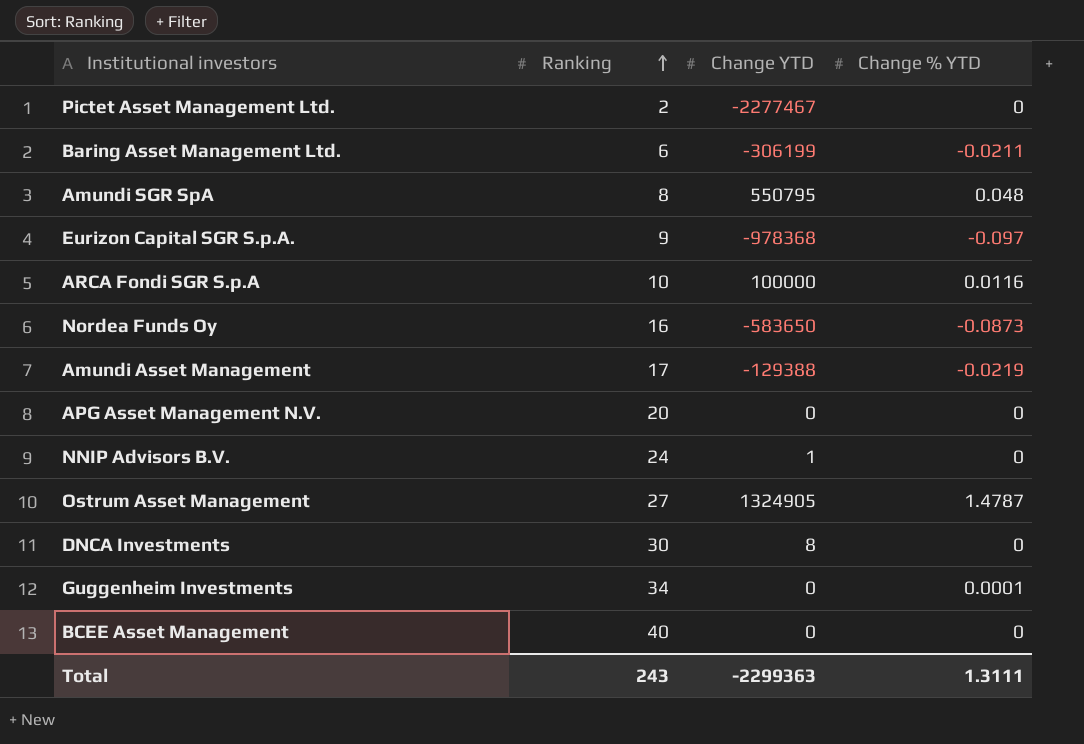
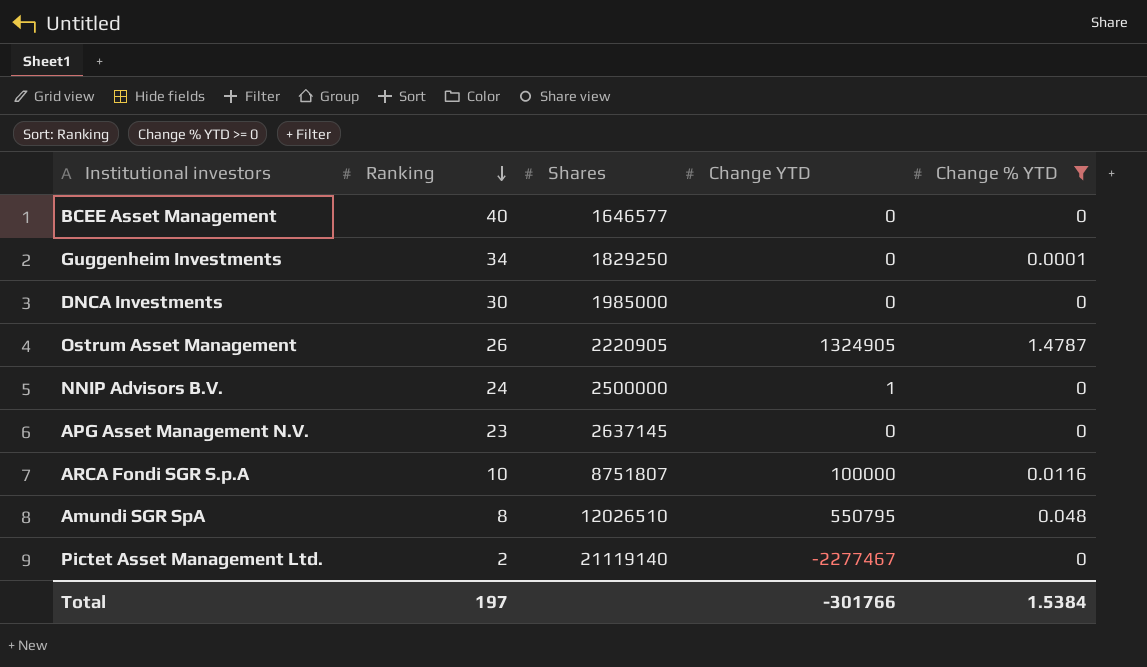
filter: none -> Change % YTD >= 0
row order: Ranking ascending -> Ranking descending
column Shares | position: none -> 3
DNCA Investments | Change YTD: 8 -> 0
Ostrum Asset Management | Ranking: 27 -> 26
APG Asset Management N.V. | Ranking: 20 -> 23
Total | Ranking: 243 -> 197
Total | Change YTD: -2299363 -> -301766
Total | Change % YTD: 1.3111 -> 1.5384

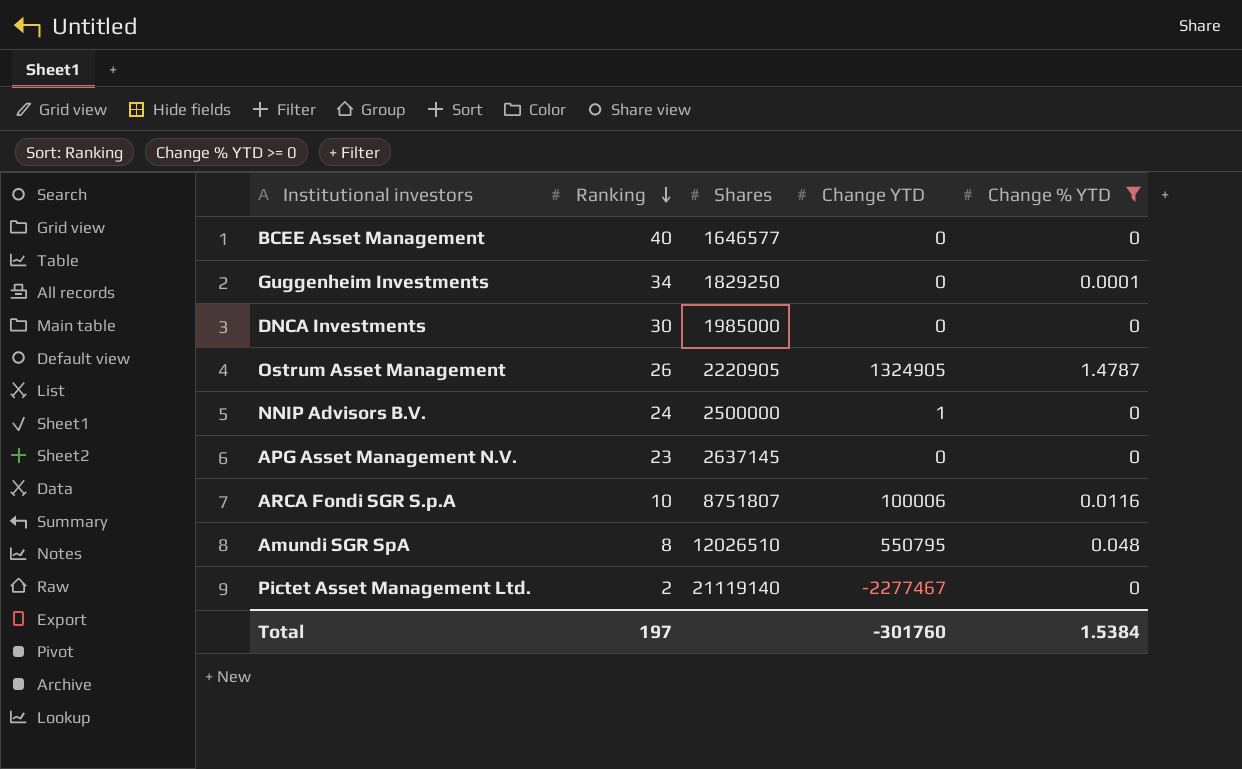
ARCA Fondi SGR S.p.A | Change YTD: 100000 -> 100006
Total | Change YTD: -301766 -> -301760

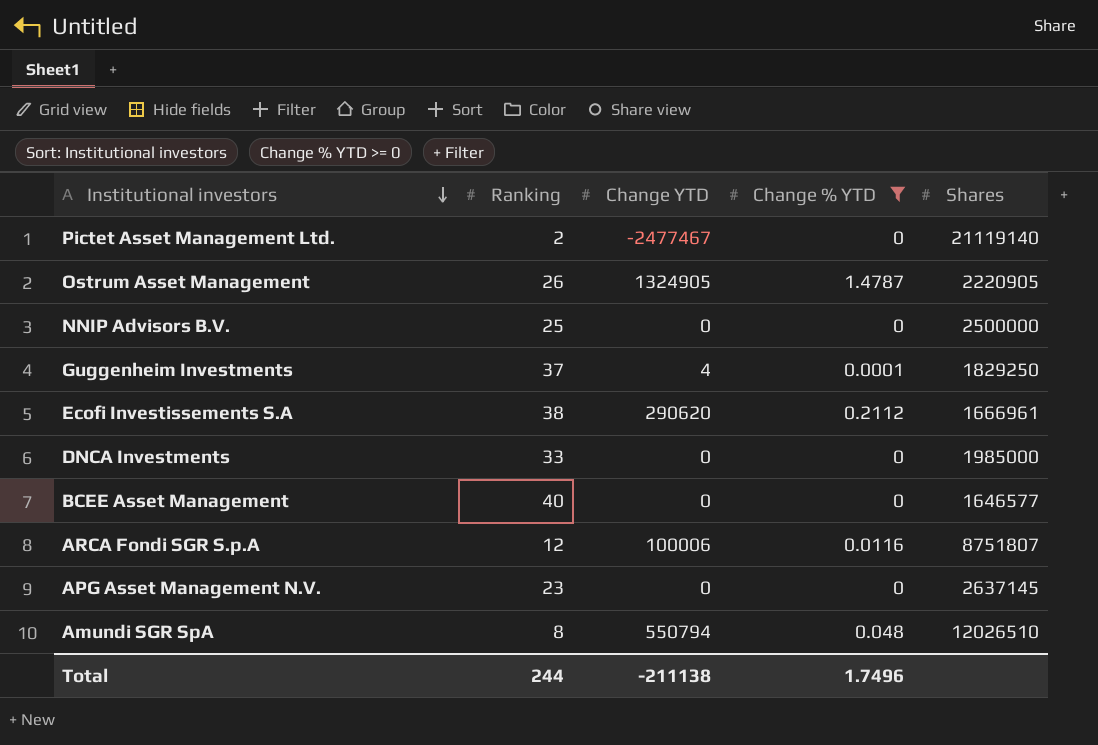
row order: Ranking descending -> Institutional investors descending
column Shares | position: 3 -> 5
Pictet Asset Management Ltd. | Change YTD: -2277467 -> -2477467
NNIP Advisors B.V. | Ranking: 24 -> 25
NNIP Advisors B.V. | Change YTD: 1 -> 0
Guggenheim Investments | Ranking: 34 -> 37
Guggenheim Investments | Change YTD: 0 -> 4
row Ecofi Investissements S.A: none -> 38 | 290620 | 0.2112 | 1666961
DNCA Investments | Ranking: 30 -> 33
ARCA Fondi SGR S.p.A | Ranking: 10 -> 12
Amundi SGR SpA | Change YTD: 550795 -> 550794
Total | Ranking: 197 -> 244
Total | Change YTD: -301760 -> -211138
Total | Change % YTD: 1.5384 -> 1.7496

